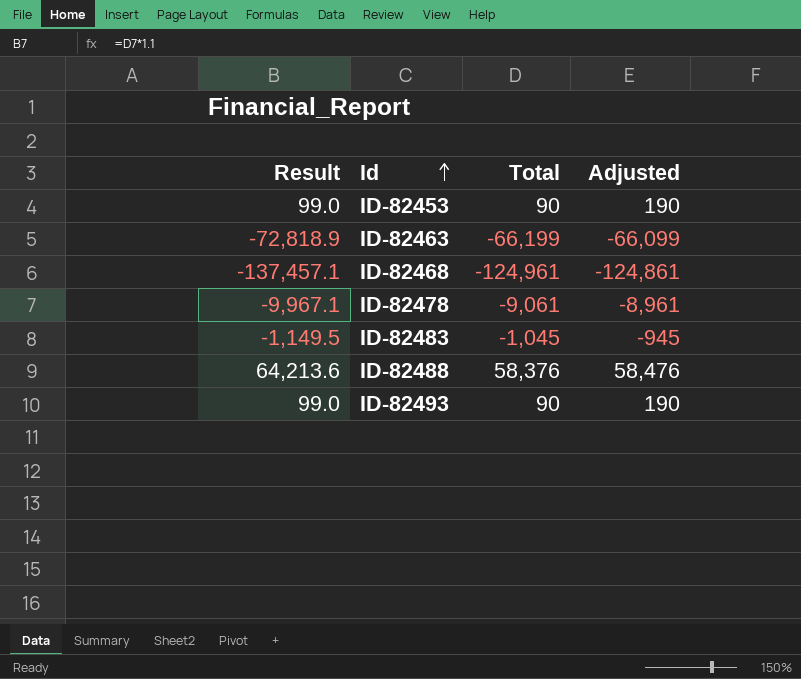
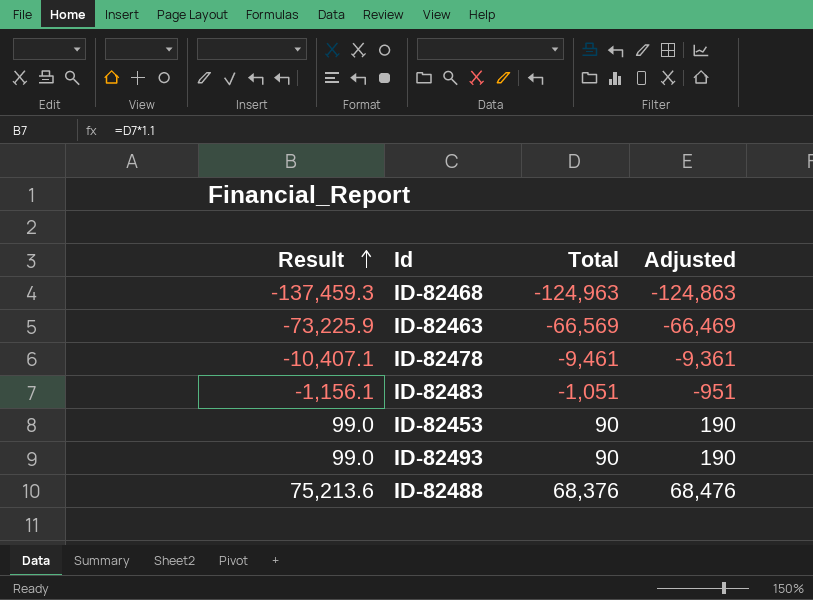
row order: Id ascending -> Result ascending
ID-82468 | Result: -137,457.1 -> -137,459.3
ID-82468 | Total: -124,961 -> -124,963
ID-82468 | Adjusted: -124,861 -> -124,863
ID-82463 | Result: -72,818.9 -> -73,225.9
ID-82463 | Total: -66,199 -> -66,569
ID-82463 | Adjusted: -66,099 -> -66,469
ID-82478 | Result: -9,967.1 -> -10,407.1
ID-82478 | Total: -9,061 -> -9,461
ID-82478 | Adjusted: -8,961 -> -9,361
ID-82483 | Result: -1,149.5 -> -1,156.1
ID-82483 | Total: -1,045 -> -1,051
ID-82483 | Adjusted: -945 -> -951
ID-82488 | Result: 64,213.6 -> 75,213.6
ID-82488 | Total: 58,376 -> 68,376
ID-82488 | Adjusted: 58,476 -> 68,476

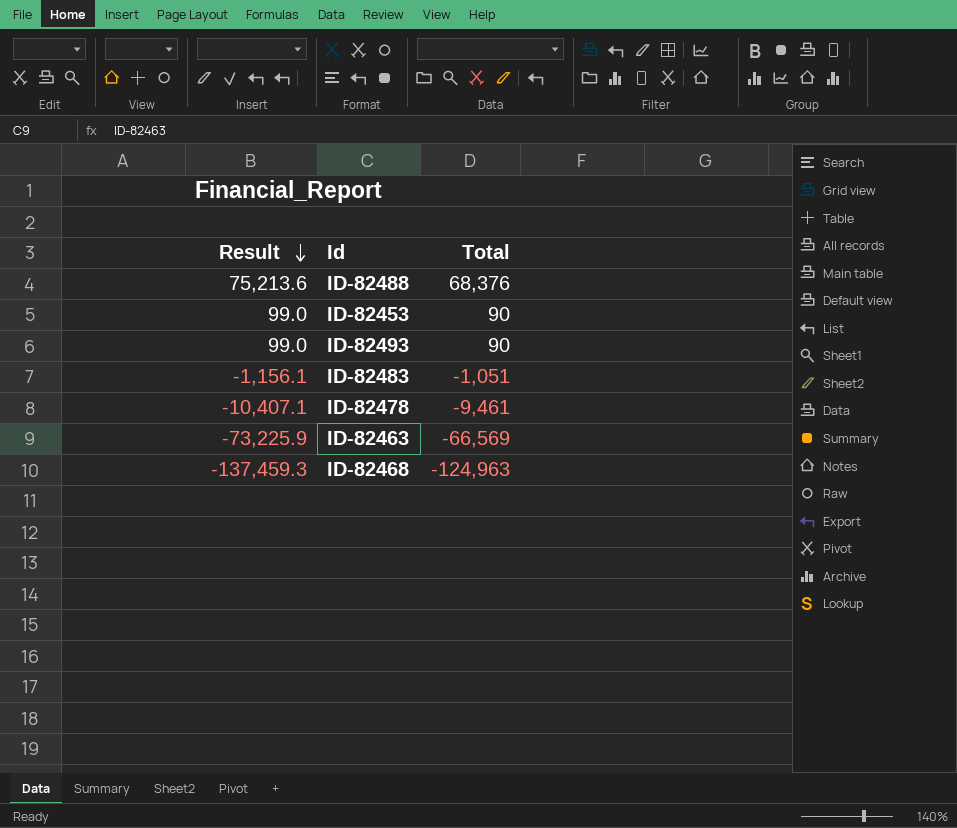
row order: Result ascending -> Result descending
column Adjusted | formula: [Total] + 100 -> none

